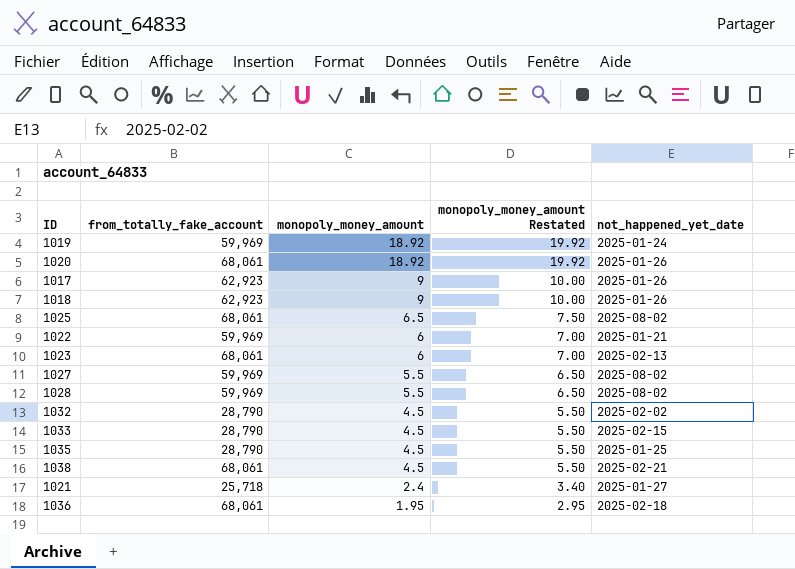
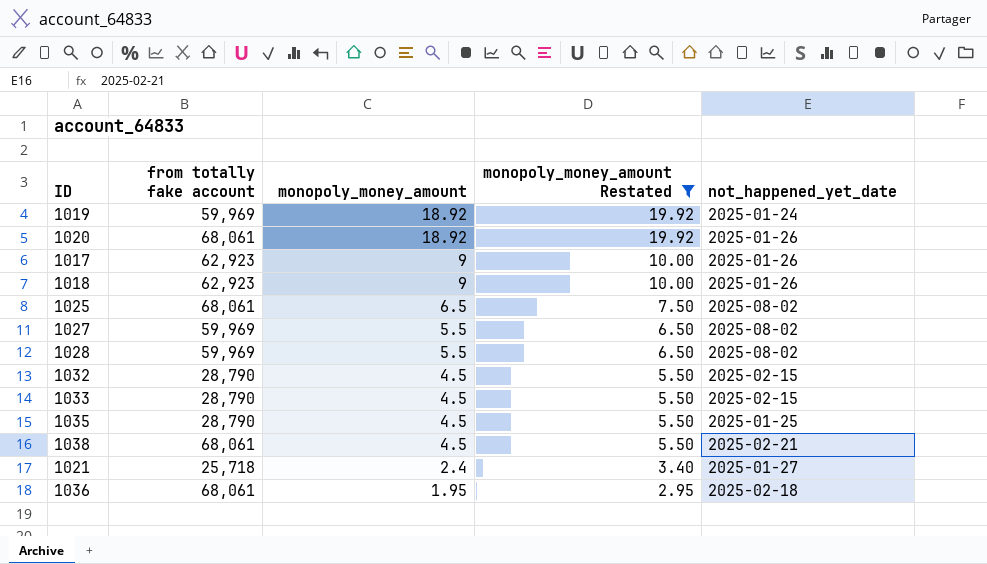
filter: none -> monopoly_money_amount Restated != 7.00
column name: from_totally_fake_account -> from totally fake account
1032 | not_happened_yet_date: 2025-02-02 -> 2025-02-15

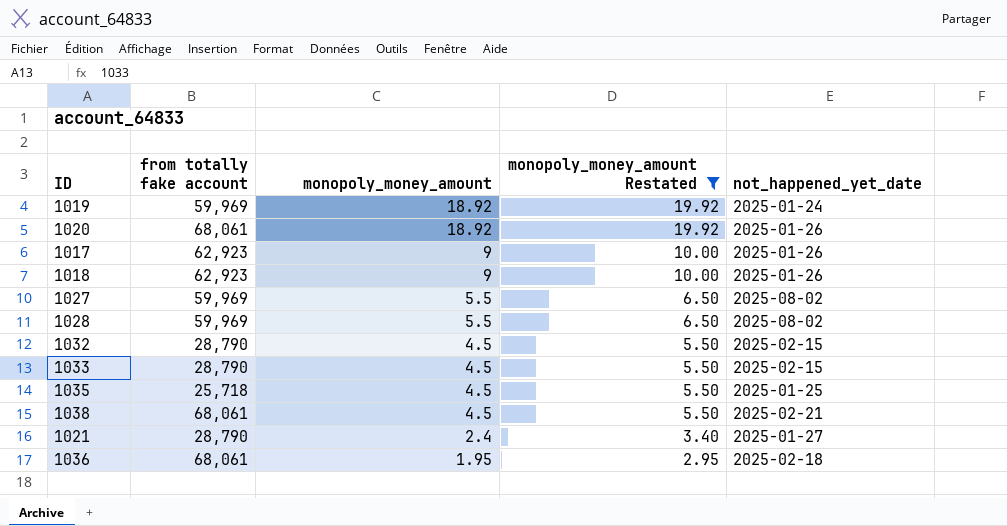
row 1025: 68,061 | 6.5 | 7.50 | 2025-08-02 -> none
1035 | from totally fake account: 28,790 -> 25,718
1021 | from totally fake account: 25,718 -> 28,790

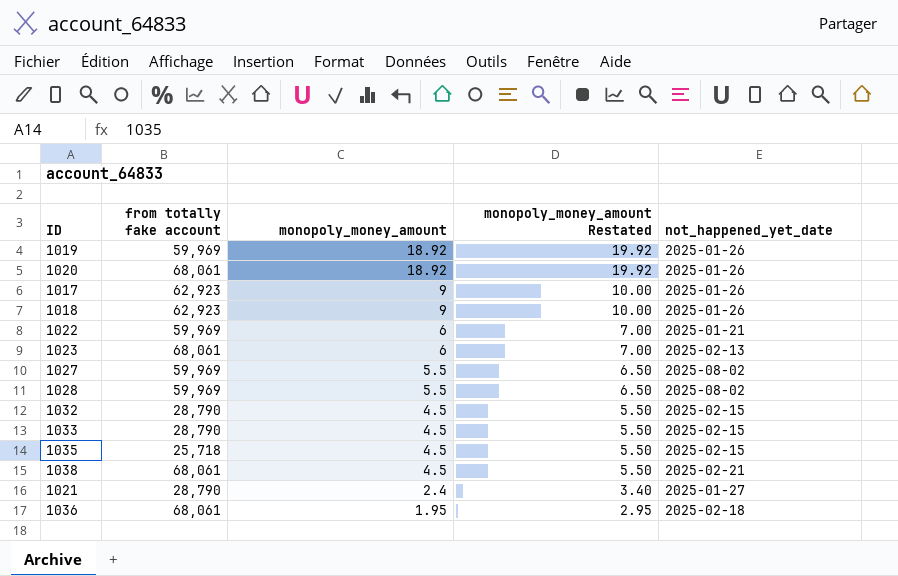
filter: monopoly_money_amount Restated != 7.00 -> none
1019 | not_happened_yet_date: 2025-01-24 -> 2025-01-26
1035 | not_happened_yet_date: 2025-01-25 -> 2025-02-15

